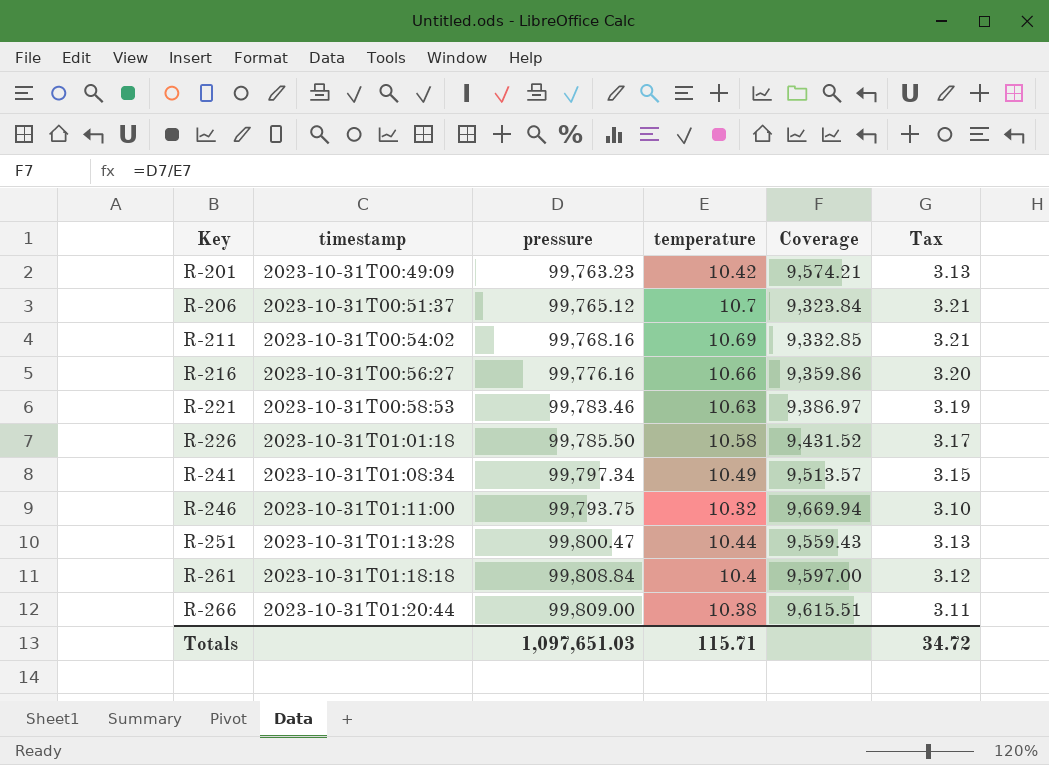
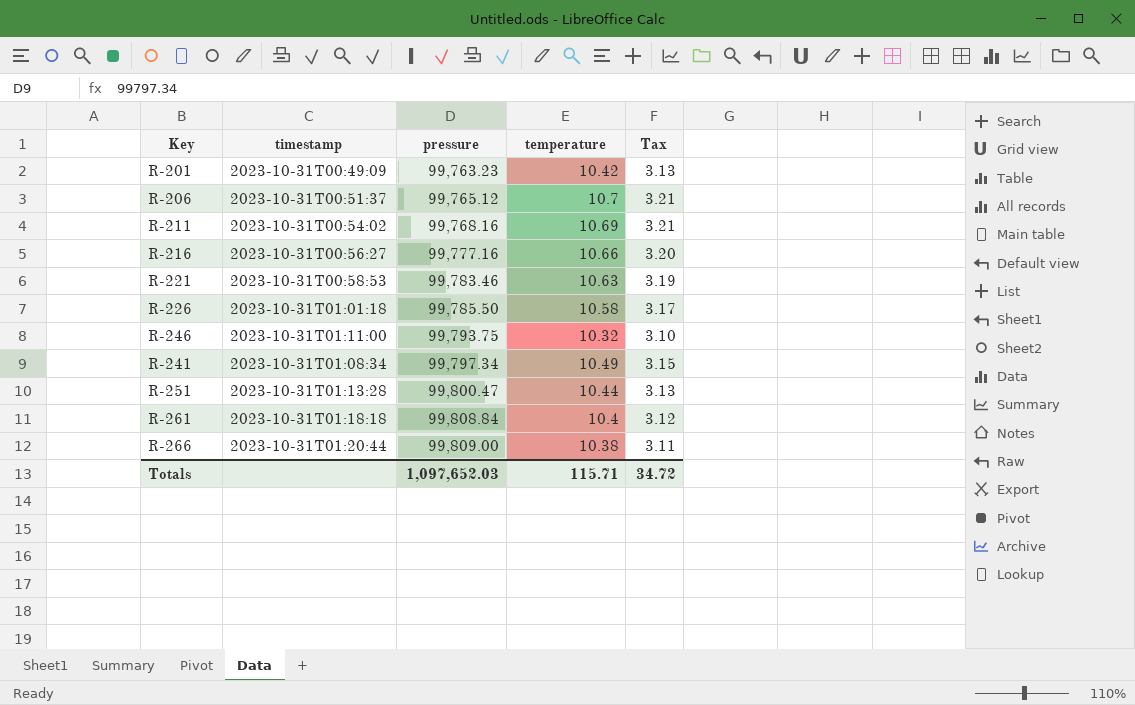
row order: Key ascending -> pressure ascending
column Coverage | formula: [pressure] / [temperature] -> none
R-216 | pressure: 99,776.16 -> 99,777.16
Totals | pressure: 1,097,651.03 -> 1,097,652.03

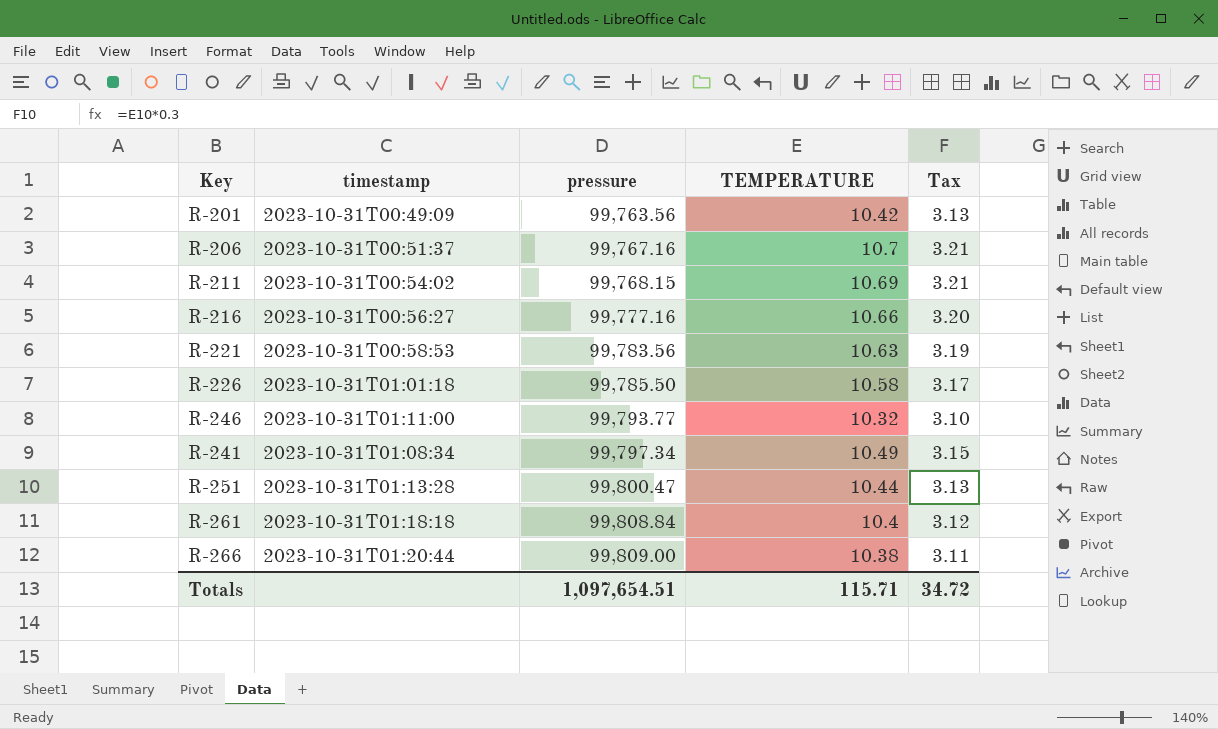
column name: temperature -> TEMPERATURE
R-201 | pressure: 99,763.23 -> 99,763.56
R-206 | pressure: 99,765.12 -> 99,767.16
R-211 | pressure: 99,768.16 -> 99,768.15
R-221 | pressure: 99,783.46 -> 99,783.56
R-246 | pressure: 99,793.75 -> 99,793.77
Totals | pressure: 1,097,652.03 -> 1,097,654.51

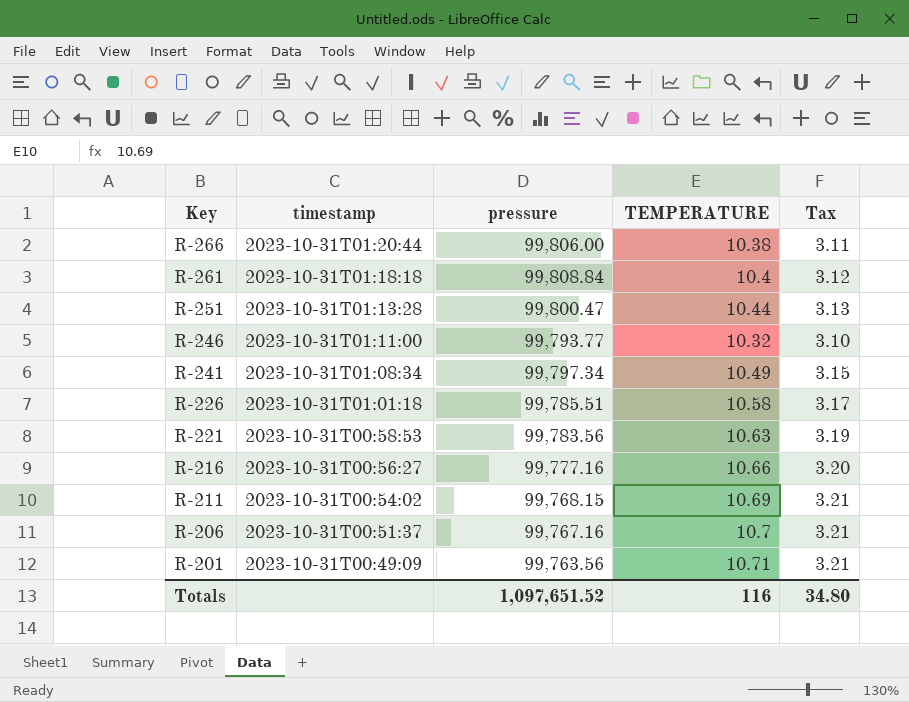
row order: pressure ascending -> Key descending
R-266 | pressure: 99,809.00 -> 99,806.00
R-226 | pressure: 99,785.50 -> 99,785.51
R-201 | TEMPERATURE: 10.42 -> 10.71
R-201 | Tax: 3.13 -> 3.21
Totals | pressure: 1,097,654.51 -> 1,097,651.52
Totals | TEMPERATURE: 115.71 -> 116
Totals | Tax: 34.72 -> 34.80

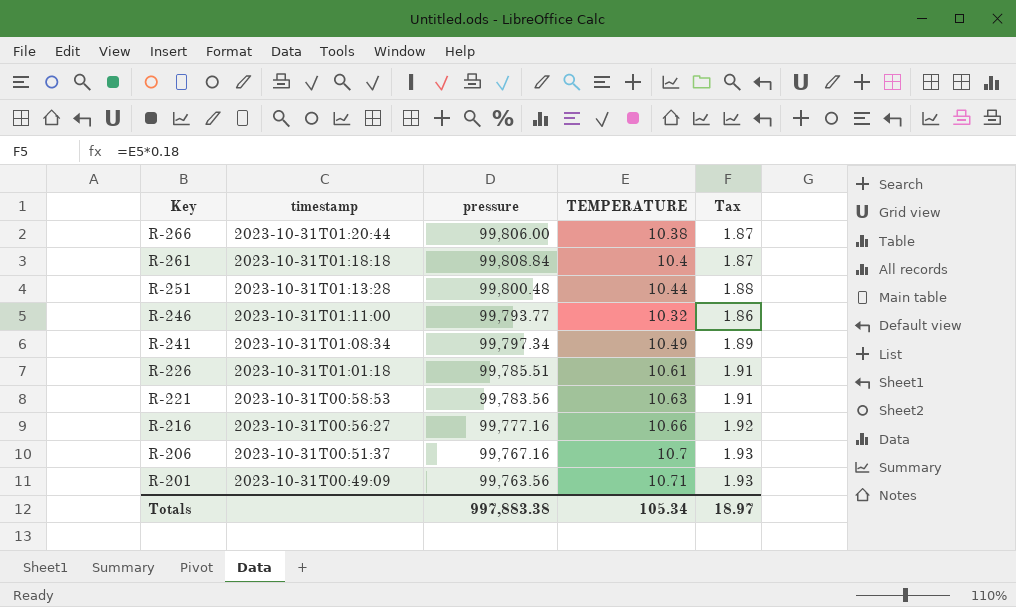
column Tax | formula: [TEMPERATURE] * 0.3 -> [TEMPERATURE] * 0.18
row R-211: 2023-10-31T00:54:02 | 99,768.15 | 10.69 | 3.21 -> none
R-251 | pressure: 99,800.47 -> 99,800.48
R-226 | TEMPERATURE: 10.58 -> 10.61
Totals | pressure: 1,097,651.52 -> 997,883.38
Totals | TEMPERATURE: 116 -> 105.34
Totals | Tax: 34.80 -> 18.97

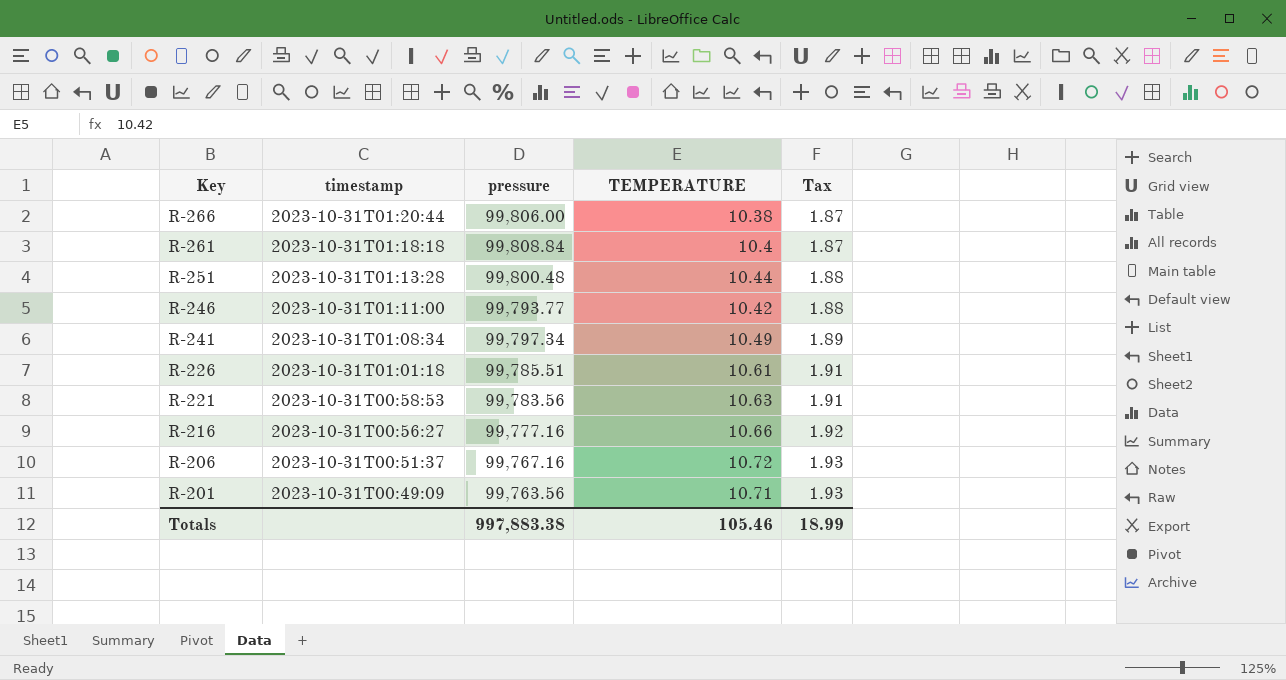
R-246 | TEMPERATURE: 10.32 -> 10.42
R-246 | Tax: 1.86 -> 1.88
R-206 | TEMPERATURE: 10.7 -> 10.72
Totals | TEMPERATURE: 105.34 -> 105.46
Totals | Tax: 18.97 -> 18.99

